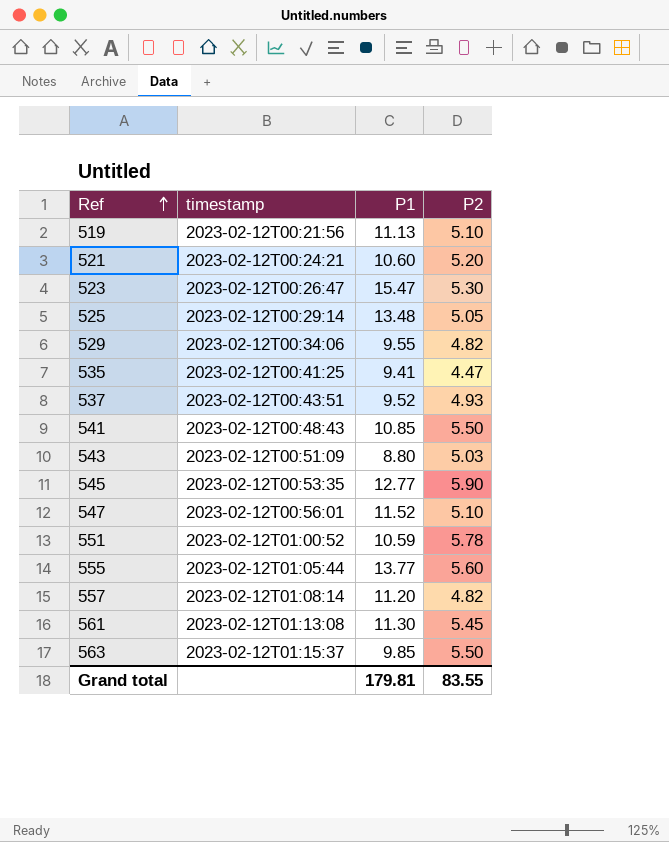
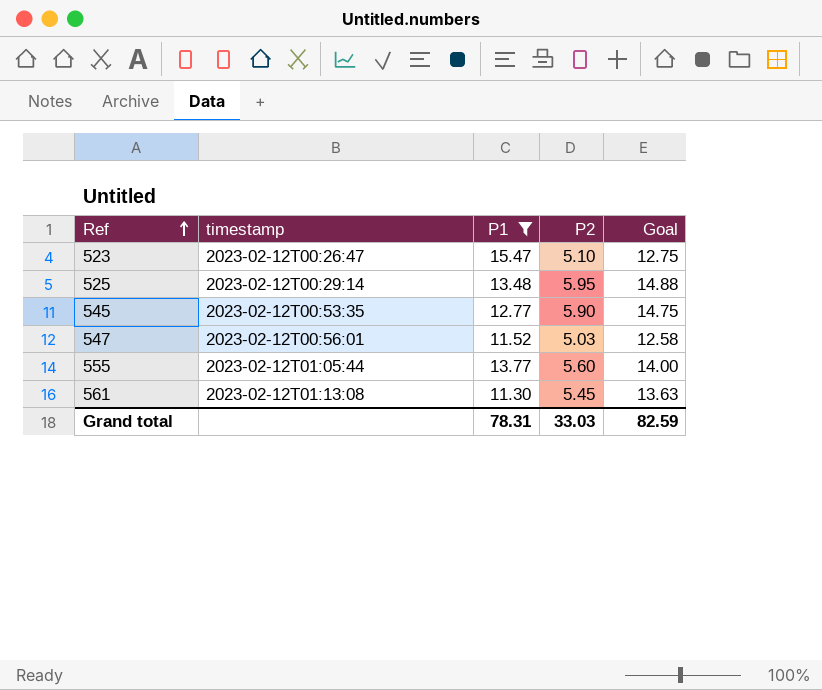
filter: none -> P1 >= 11.30
column Goal | formula: none -> [P2] * 2.5
523 | P2: 5.30 -> 5.10
525 | P2: 5.05 -> 5.95
547 | P2: 5.10 -> 5.03
Grand total | P1: 179.81 -> 78.31
Grand total | P2: 83.55 -> 33.03

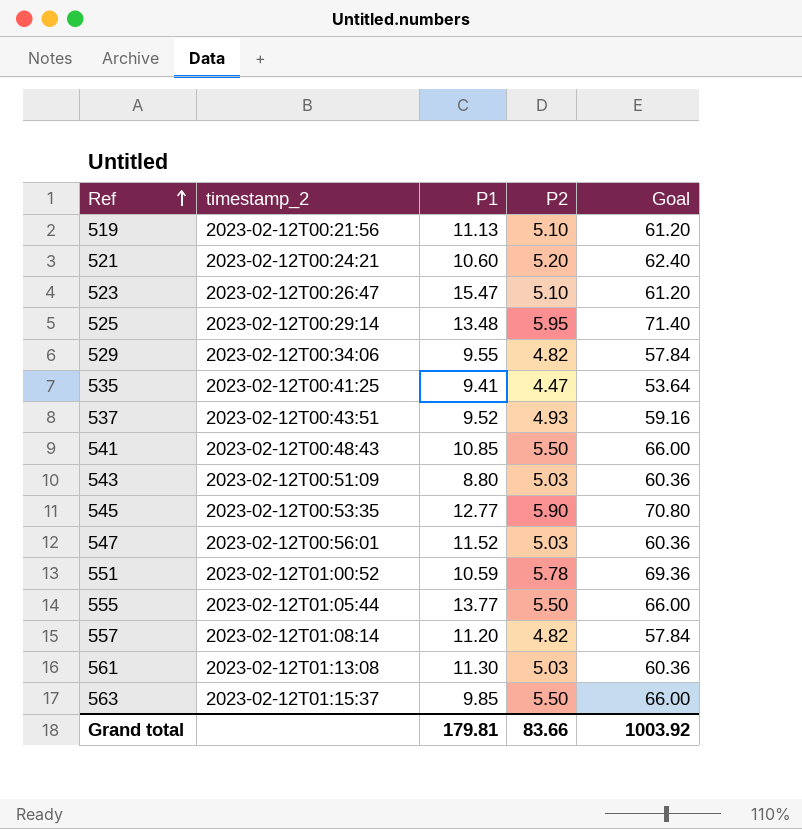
filter: P1 >= 11.30 -> none
column name: timestamp -> timestamp_2
column Goal | formula: [P2] * 2.5 -> [P2] * 12
555 | P2: 5.60 -> 5.50
561 | P2: 5.45 -> 5.03
Grand total | P1: 78.31 -> 179.81
Grand total | P2: 33.03 -> 83.66
Grand total | Goal: 82.59 -> 1003.92

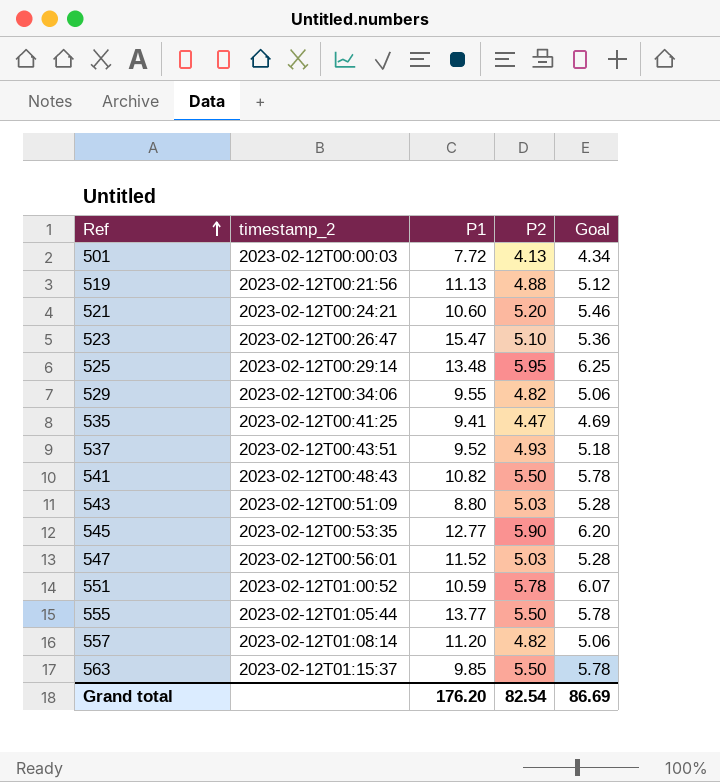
column Goal | formula: [P2] * 12 -> [P2] * 1.05
row 561: 2023-02-12T01:13:08 | 11.30 | 5.03 | 60.36 -> none
row 501: none -> 2023-02-12T00:00:03 | 7.72 | 4.13 | 4.34
519 | P2: 5.10 -> 4.88
541 | P1: 10.85 -> 10.82
Grand total | P1: 179.81 -> 176.20
Grand total | P2: 83.66 -> 82.54
Grand total | Goal: 1003.92 -> 86.69

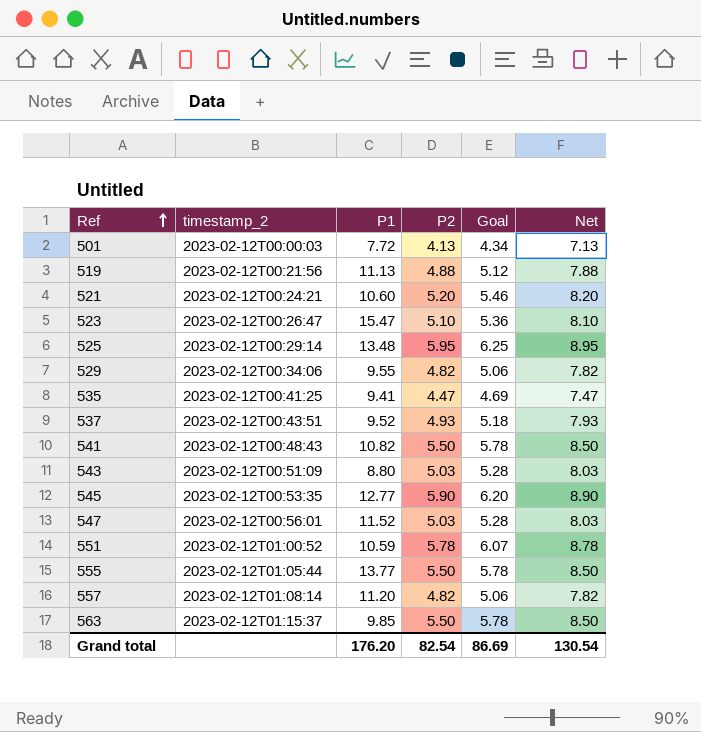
column Net | formula: none -> [P2] + 3

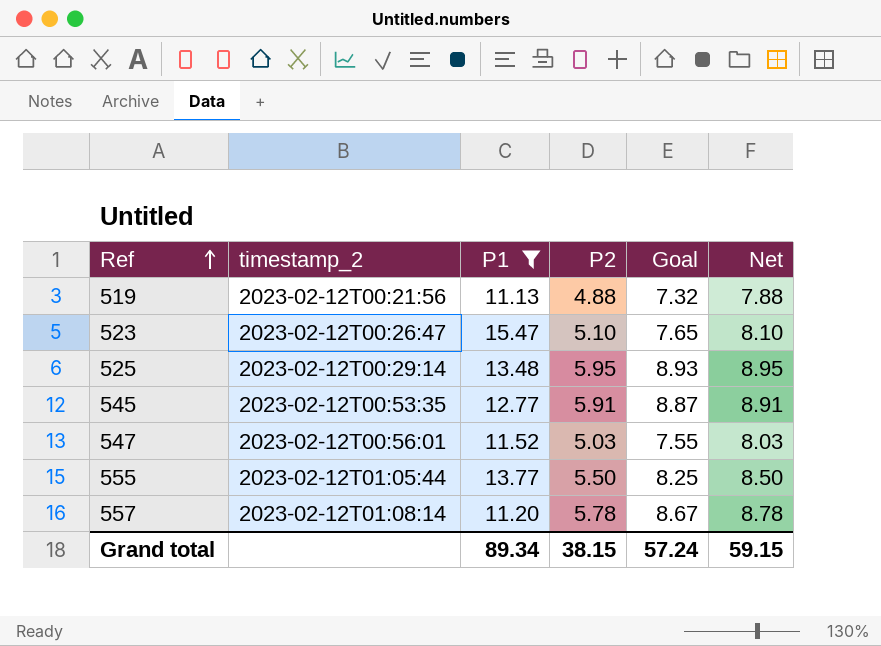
filter: none -> P1 >= 11.13
column Goal | formula: [P2] * 1.05 -> [P2] * 1.5
545 | P2: 5.90 -> 5.91
545 | Net: 8.90 -> 8.91
557 | P2: 4.82 -> 5.78
557 | Net: 7.82 -> 8.78
Grand total | P1: 176.20 -> 89.34
Grand total | P2: 82.54 -> 38.15
Grand total | Goal: 86.69 -> 57.24
Grand total | Net: 130.54 -> 59.15

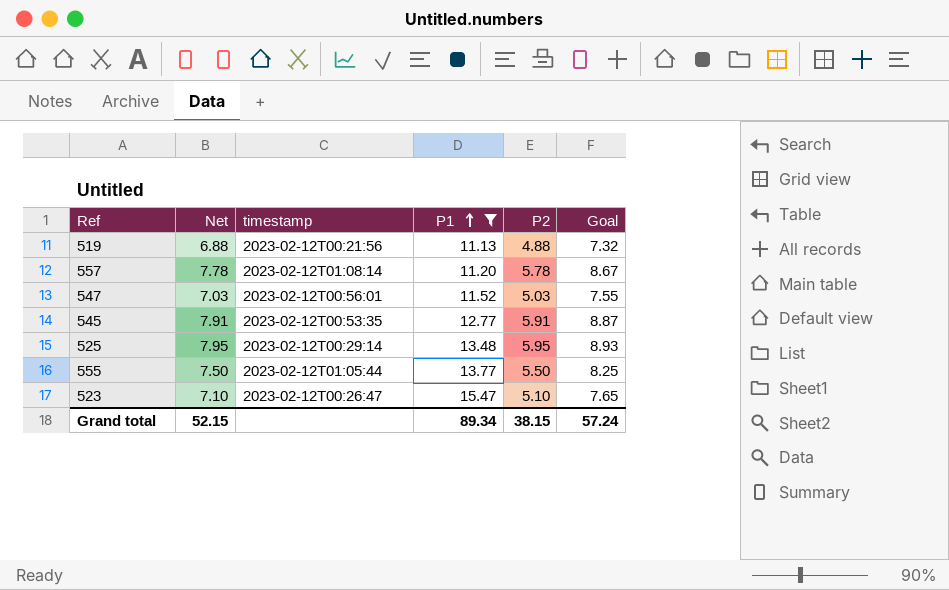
row order: Ref ascending -> P1 ascending
column Net | formula: [P2] + 3 -> [P2] + 2
column Net | position: 6 -> 2
column name: timestamp_2 -> timestamp
Grand total | Net: 59.15 -> 52.15

